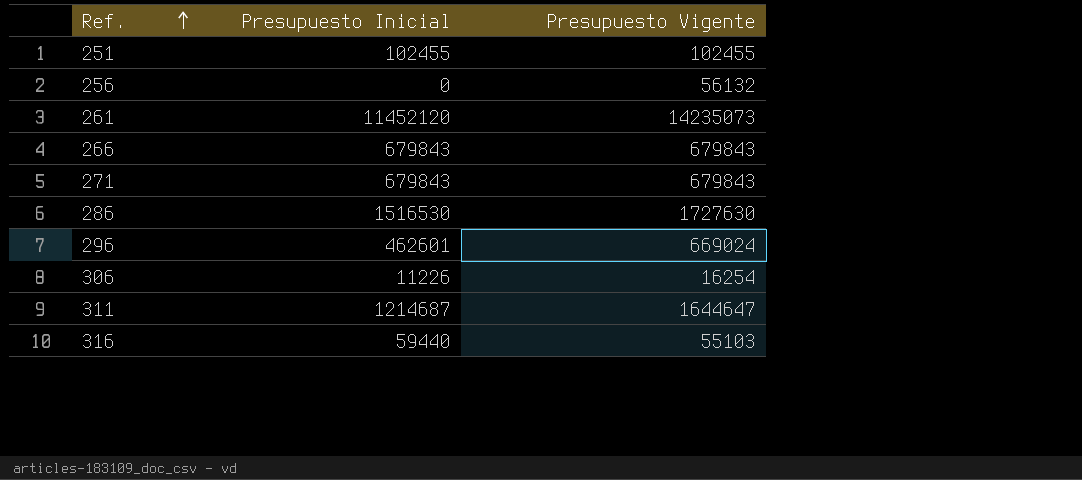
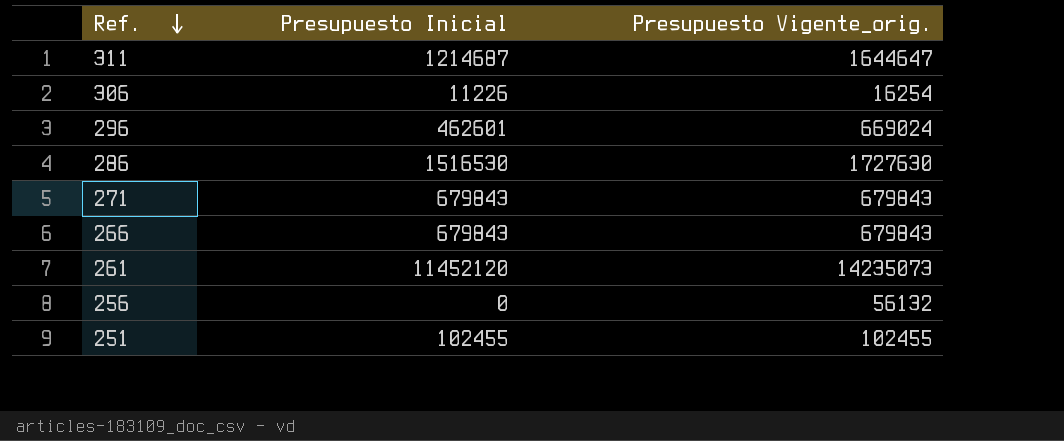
row order: Ref. ascending -> Ref. descending
column name: Presupuesto Vigente -> Presupuesto Vigente_orig.
row 316: 59440 | 55103 -> none

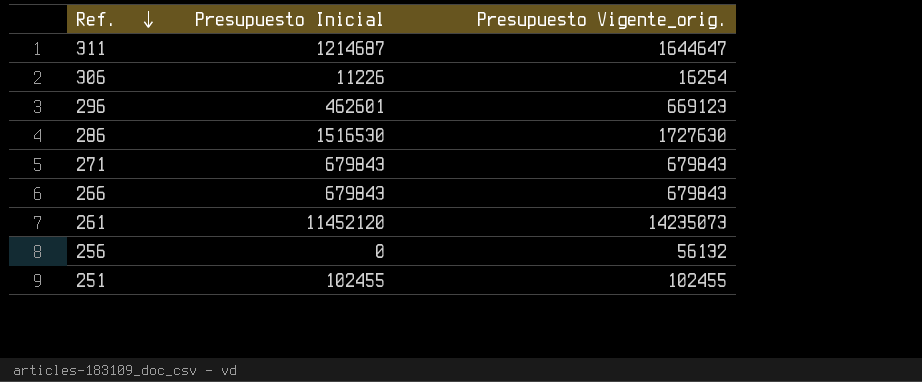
296 | Presupuesto Vigente_orig.: 669024 -> 669123

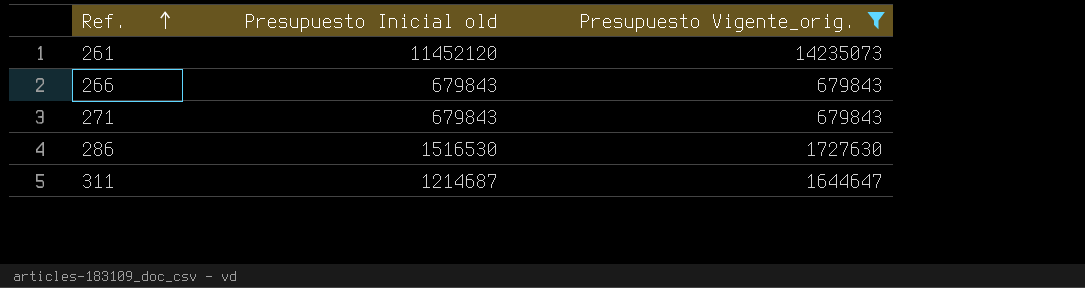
filter: none -> Presupuesto Vigente_orig. >= 679843
row order: Ref. descending -> Ref. ascending
column name: Presupuesto Inicial -> Presupuesto Inicial old

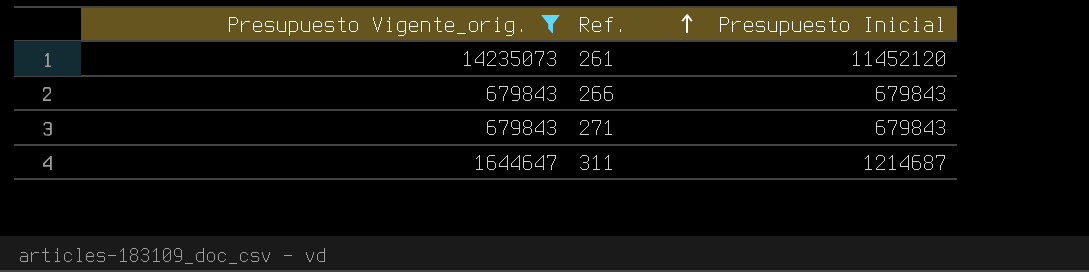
column Presupuesto Vigente_orig. | position: 3 -> 1
column name: Presupuesto Inicial old -> Presupuesto Inicial
row 286: 1516530 | 1727630 -> none

